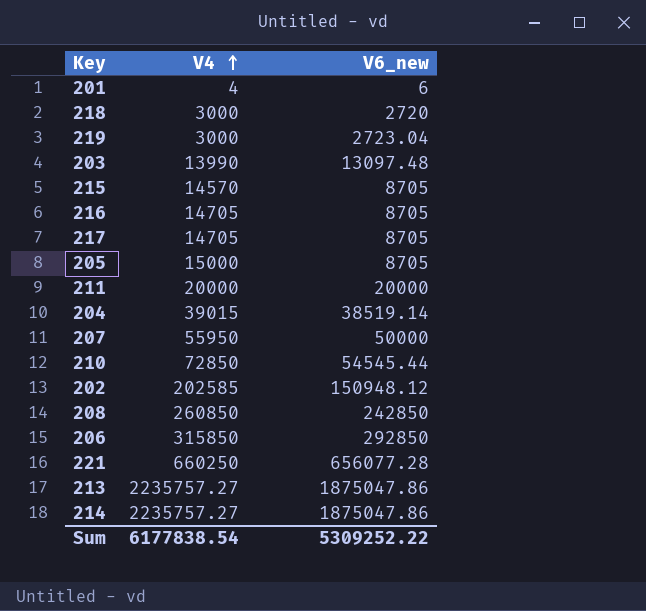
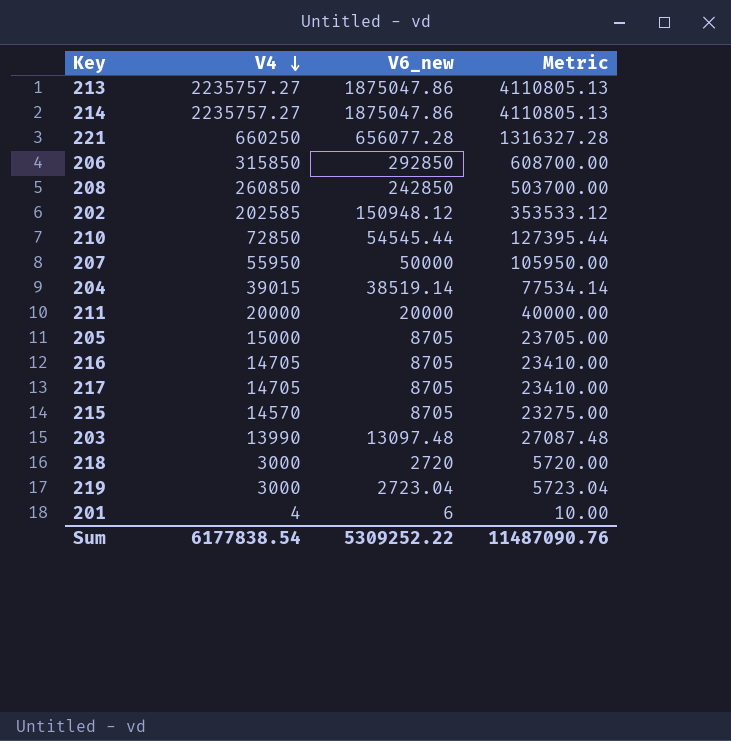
row order: V4 ascending -> V4 descending
column Metric | formula: none -> [V4] + [V6_new]

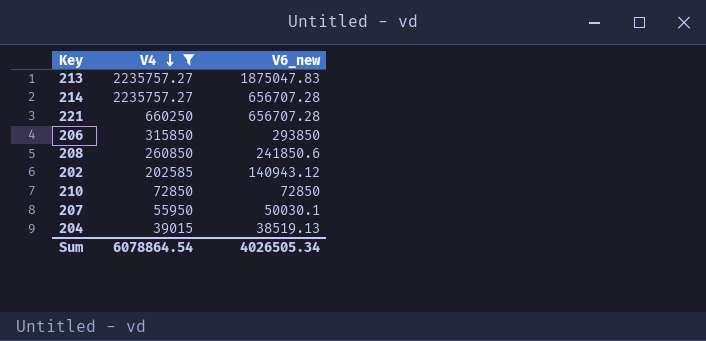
filter: none -> V4 >= 39015
column Metric | formula: [V4] + [V6_new] -> none
213 | V6_new: 1875047.86 -> 1875047.83
214 | V6_new: 1875047.86 -> 656707.28
221 | V6_new: 656077.28 -> 656707.28
206 | V6_new: 292850 -> 293850
208 | V6_new: 242850 -> 241850.6
202 | V6_new: 150948.12 -> 140943.12
210 | V6_new: 54545.44 -> 72850
207 | V6_new: 50000 -> 50030.1
204 | V6_new: 38519.14 -> 38519.13
Sum | V4: 6177838.54 -> 6078864.54
Sum | V6_new: 5309252.22 -> 4026505.34

